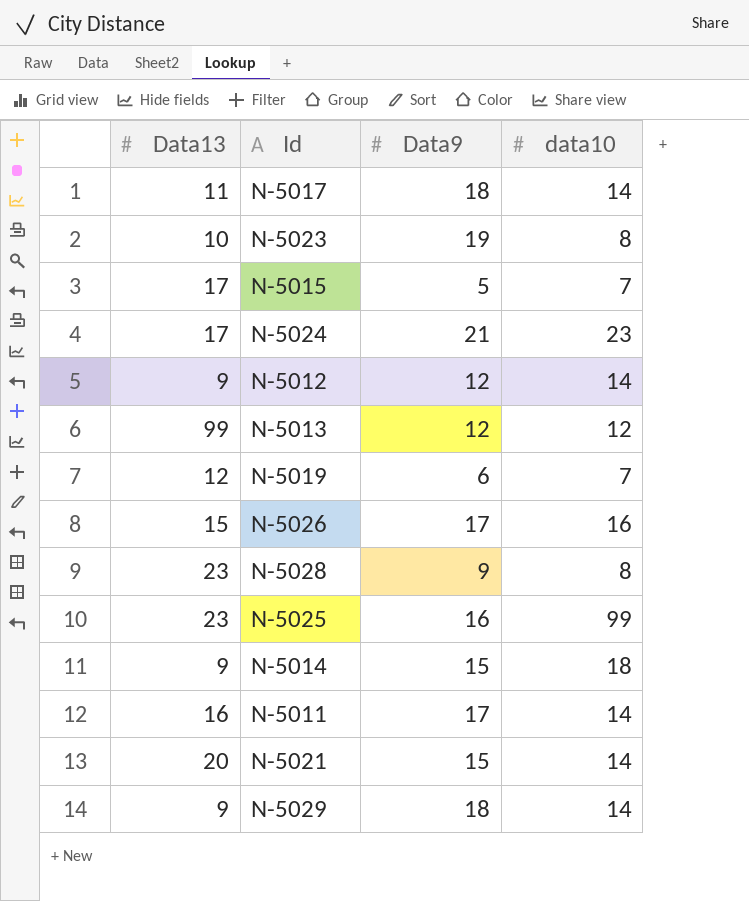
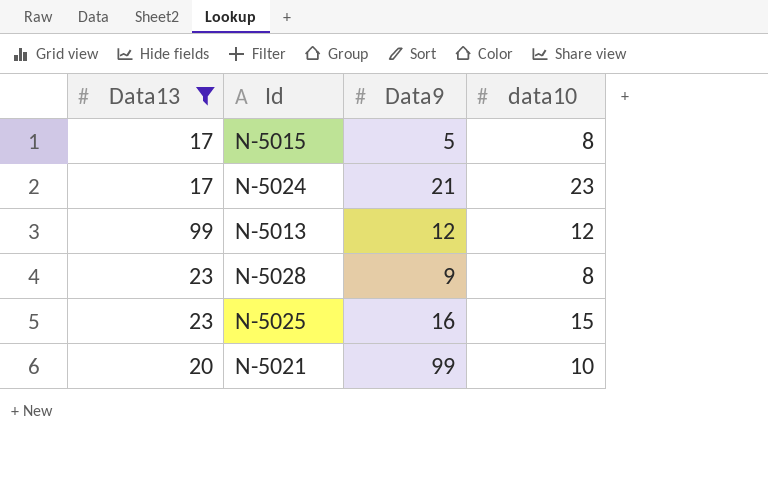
filter: none -> Data13 >= 17
N-5015 | data10: 7 -> 8
N-5025 | data10: 99 -> 15
N-5021 | Data9: 15 -> 99
N-5021 | data10: 14 -> 10

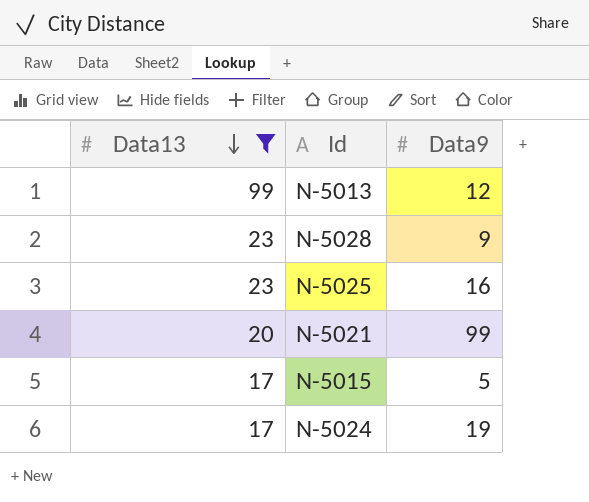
row order: none -> Data13 descending
column data10 | position: 4 -> none
N-5024 | Data9: 21 -> 19

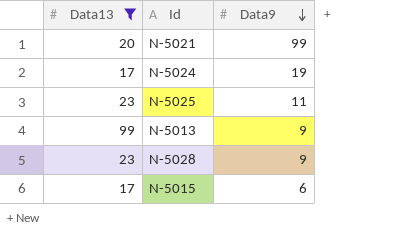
row order: Data13 descending -> Data9 descending
N-5025 | Data9: 16 -> 11
N-5013 | Data9: 12 -> 9
N-5015 | Data9: 5 -> 6

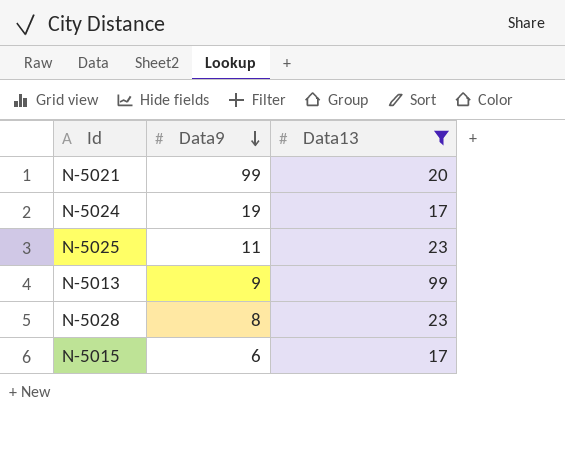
column Data13 | position: 1 -> 3
N-5028 | Data9: 9 -> 8

